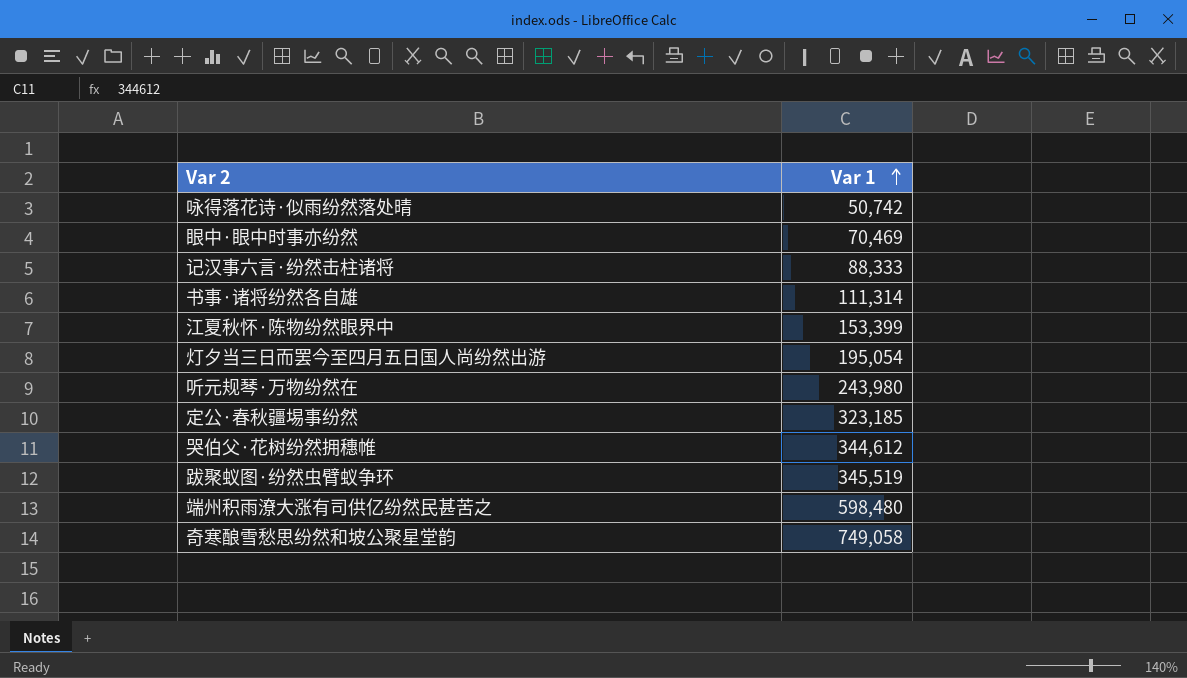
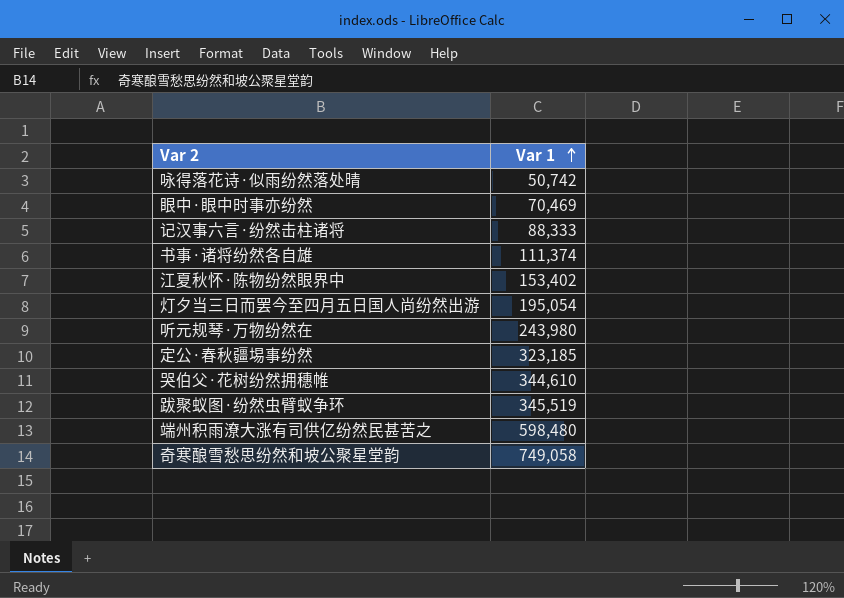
书事·诸将纷然各自雄 | Var 1: 111,314 -> 111,374
江夏秋怀·陈物纷然眼界中 | Var 1: 153,399 -> 153,402
哭伯父·花树纷然拥穗帷 | Var 1: 344,612 -> 344,610

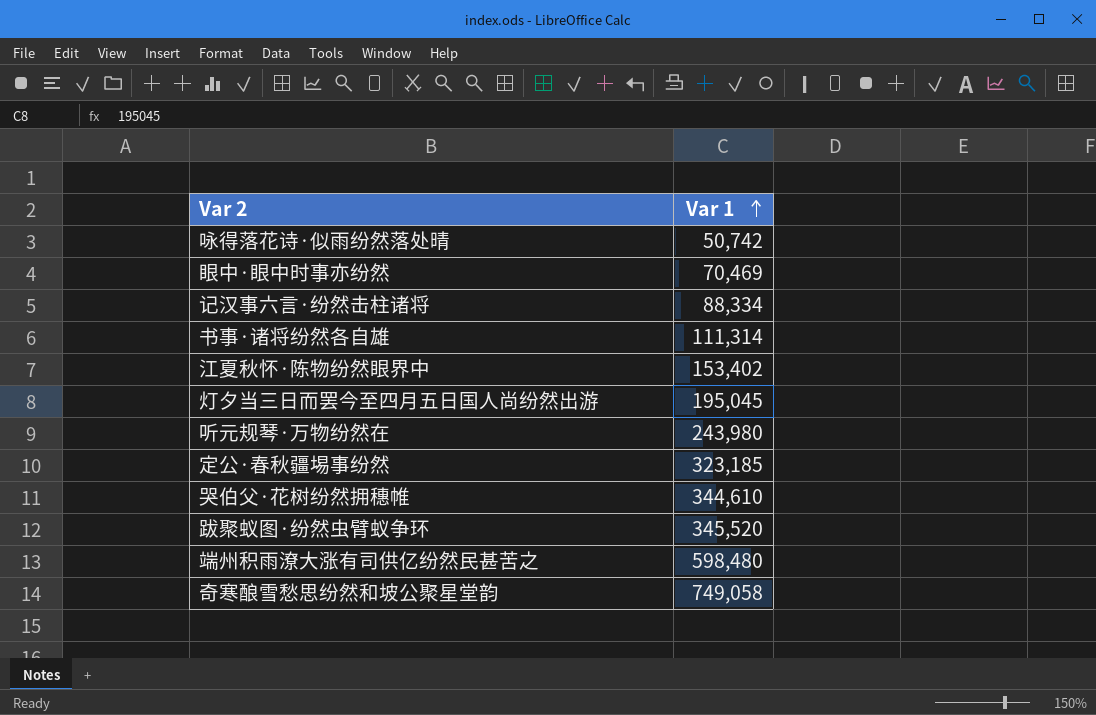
记汉事六言·纷然击柱诸将 | Var 1: 88,333 -> 88,334
书事·诸将纷然各自雄 | Var 1: 111,374 -> 111,314
灯夕当三日而罢今至四月五日国人尚纷然出游 | Var 1: 195,054 -> 195,045
跋聚蚁图·纷然虫臂蚁争环 | Var 1: 345,519 -> 345,520

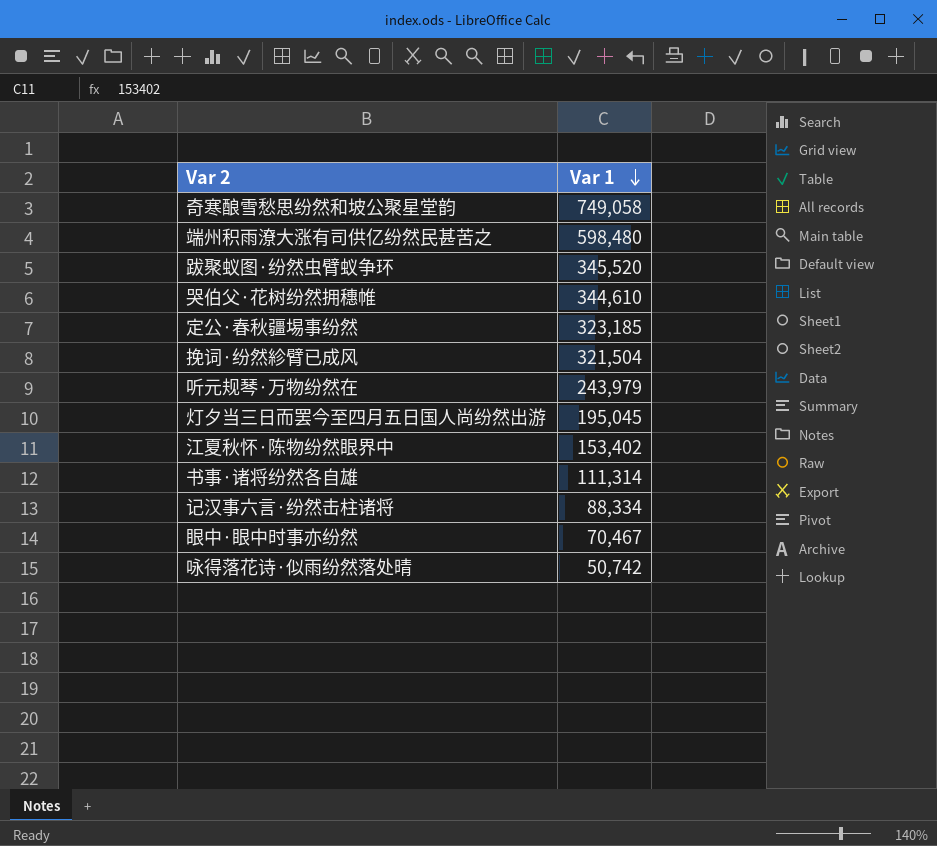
row order: Var 1 ascending -> Var 1 descending
row 挽词·纷然紾臂已成风: none -> 321,504
听元规琴·万物纷然在 | Var 1: 243,980 -> 243,979
眼中·眼中时事亦纷然 | Var 1: 70,469 -> 70,467

